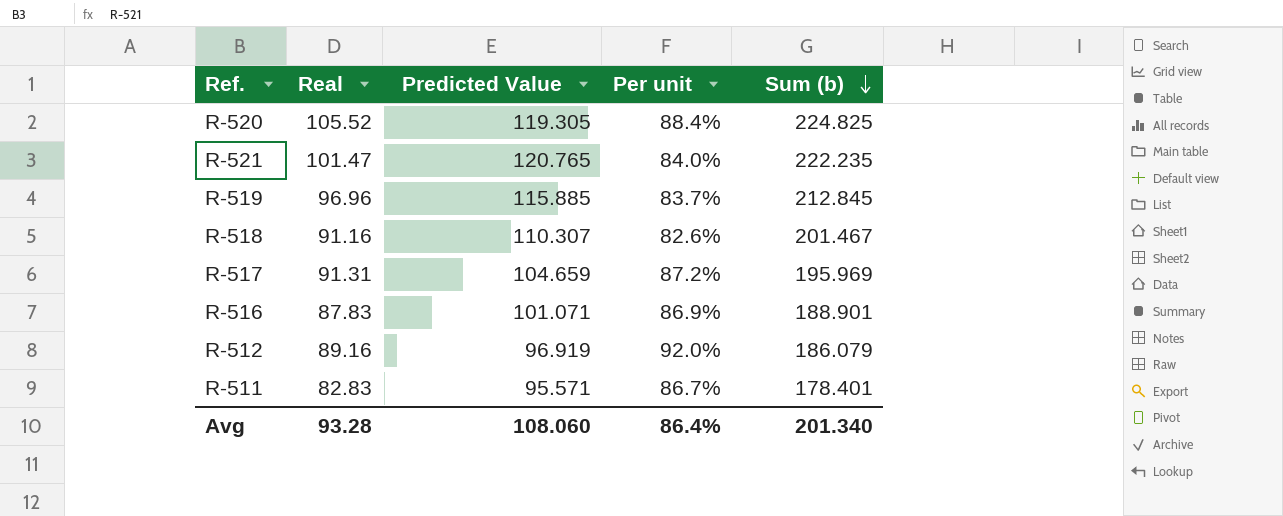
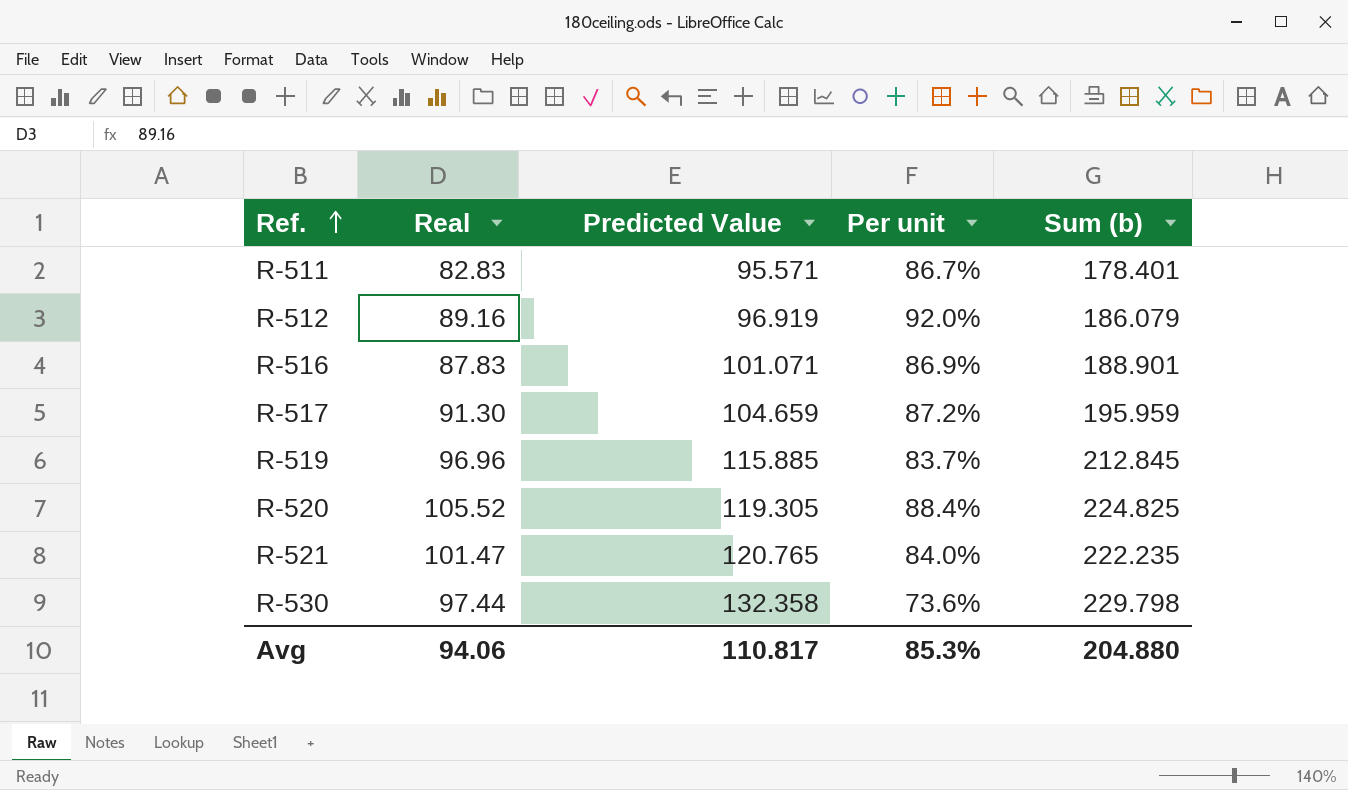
row order: Sum (b) descending -> Ref. ascending
row R-518: 91.16 | 110.307 | 82.6% | 201.467 -> none
R-517 | Real: 91.31 -> 91.30
R-517 | Sum (b): 195.969 -> 195.959
row R-530: none -> 97.44 | 132.358 | 73.6% | 229.798
Avg | Real: 93.28 -> 94.06
Avg | Predicted Value: 108.060 -> 110.817
Avg | Per unit: 86.4% -> 85.3%
Avg | Sum (b): 201.340 -> 204.880

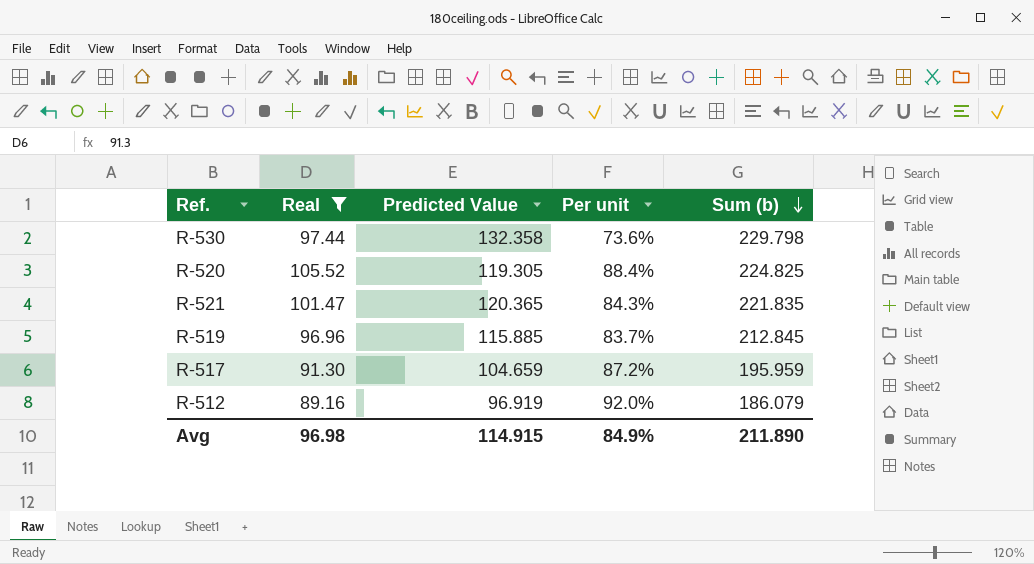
filter: none -> Real >= 89.16
row order: Ref. ascending -> Sum (b) descending
R-521 | Predicted Value: 120.765 -> 120.365
R-521 | Per unit: 84.0% -> 84.3%
R-521 | Sum (b): 222.235 -> 221.835
Avg | Real: 94.06 -> 96.98
Avg | Predicted Value: 110.817 -> 114.915
Avg | Per unit: 85.3% -> 84.9%
Avg | Sum (b): 204.880 -> 211.890

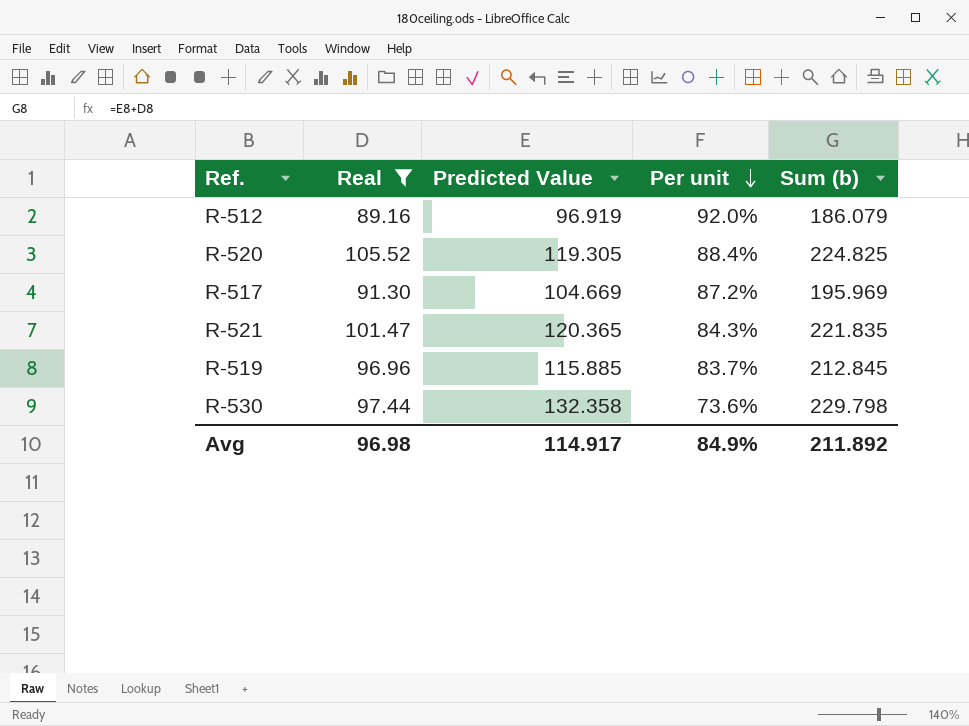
row order: Sum (b) descending -> Per unit descending
R-517 | Predicted Value: 104.659 -> 104.669
R-517 | Sum (b): 195.959 -> 195.969
Avg | Predicted Value: 114.915 -> 114.917
Avg | Sum (b): 211.890 -> 211.892

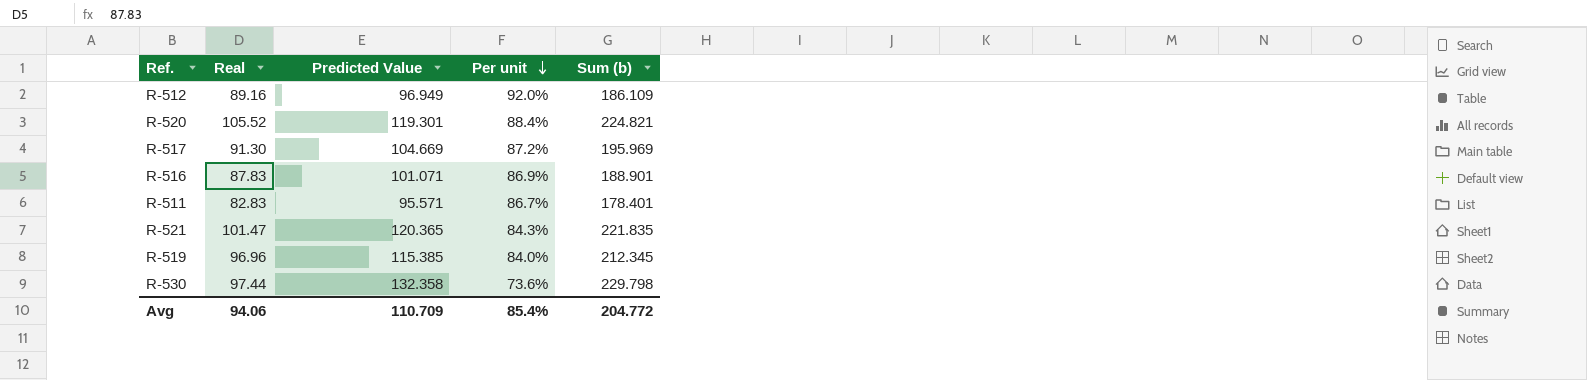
filter: Real >= 89.16 -> none
R-512 | Predicted Value: 96.919 -> 96.949
R-512 | Sum (b): 186.079 -> 186.109
R-520 | Predicted Value: 119.305 -> 119.301
R-520 | Sum (b): 224.825 -> 224.821
R-519 | Predicted Value: 115.885 -> 115.385
R-519 | Per unit: 83.7% -> 84.0%
R-519 | Sum (b): 212.845 -> 212.345
Avg | Real: 96.98 -> 94.06
Avg | Predicted Value: 114.917 -> 110.709
Avg | Per unit: 84.9% -> 85.4%
Avg | Sum (b): 211.892 -> 204.772

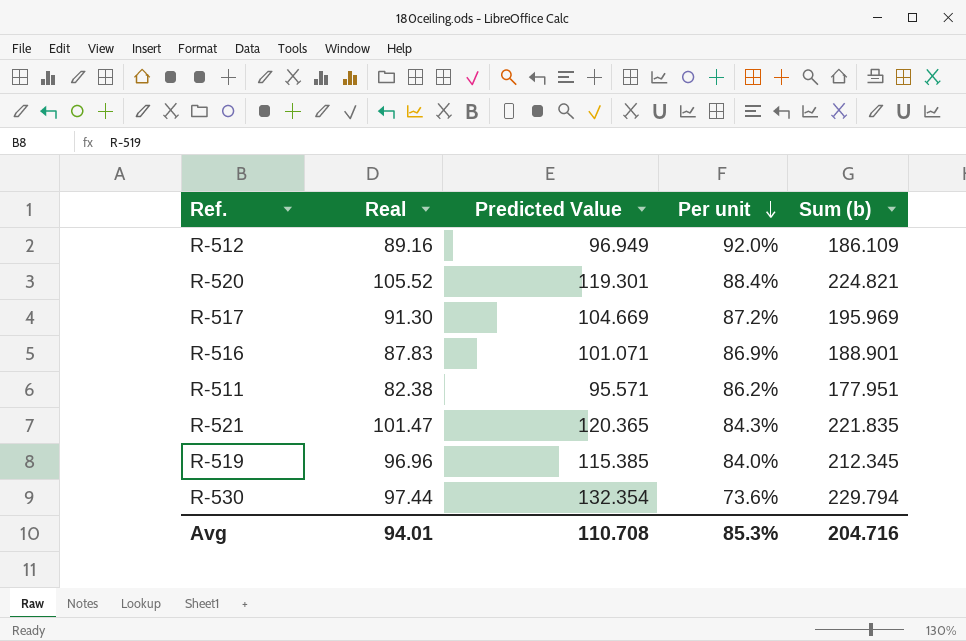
R-511 | Real: 82.83 -> 82.38
R-511 | Per unit: 86.7% -> 86.2%
R-511 | Sum (b): 178.401 -> 177.951
R-530 | Predicted Value: 132.358 -> 132.354
R-530 | Sum (b): 229.798 -> 229.794
Avg | Real: 94.06 -> 94.01
Avg | Predicted Value: 110.709 -> 110.708
Avg | Per unit: 85.4% -> 85.3%
Avg | Sum (b): 204.772 -> 204.716

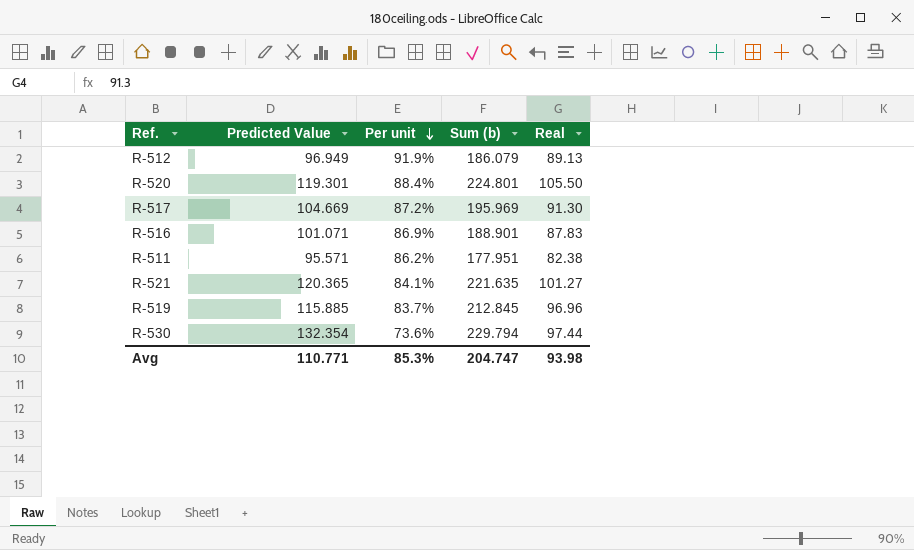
column Real | position: 2 -> 5
R-512 | Per unit: 92.0% -> 91.9%
R-512 | Sum (b): 186.109 -> 186.079
R-512 | Real: 89.16 -> 89.13
R-520 | Sum (b): 224.821 -> 224.801
R-520 | Real: 105.52 -> 105.50
R-521 | Per unit: 84.3% -> 84.1%
R-521 | Sum (b): 221.835 -> 221.635
R-521 | Real: 101.47 -> 101.27
R-519 | Predicted Value: 115.385 -> 115.885
R-519 | Per unit: 84.0% -> 83.7%
R-519 | Sum (b): 212.345 -> 212.845
Avg | Predicted Value: 110.708 -> 110.771
Avg | Sum (b): 204.716 -> 204.747
Avg | Real: 94.01 -> 93.98

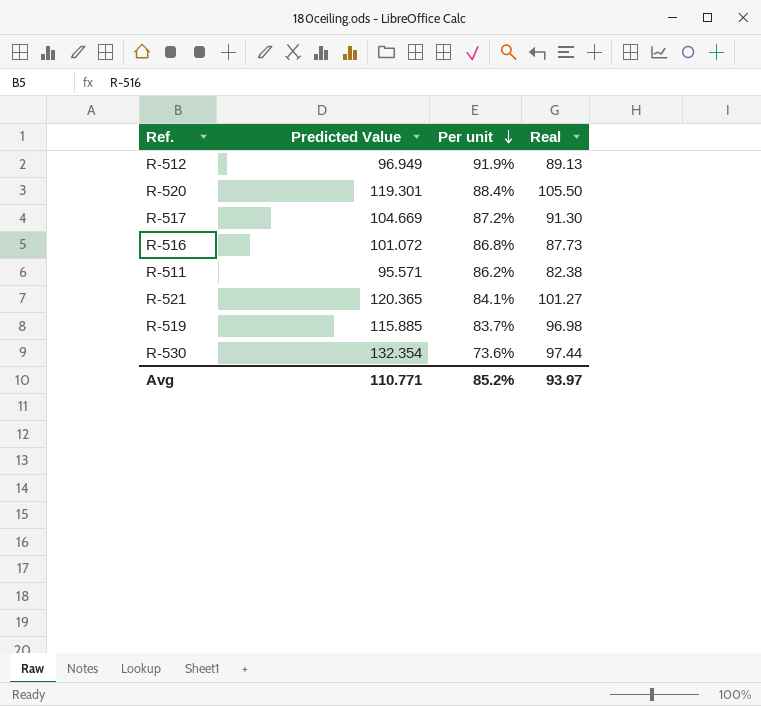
column Sum (b) | formula: [Predicted Value] + [Real] -> none
R-516 | Predicted Value: 101.071 -> 101.072
R-516 | Per unit: 86.9% -> 86.8%
R-516 | Real: 87.83 -> 87.73
R-519 | Real: 96.96 -> 96.98
Avg | Per unit: 85.3% -> 85.2%
Avg | Real: 93.98 -> 93.97

